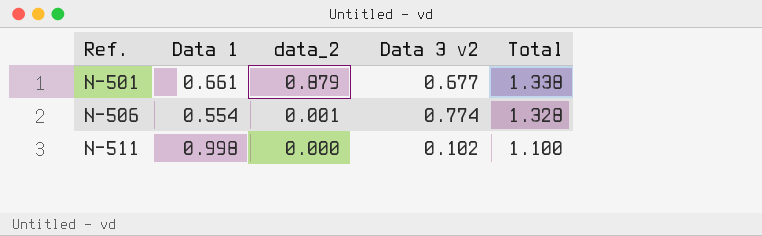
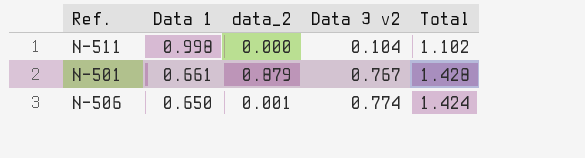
row order: Ref. ascending -> Data 1 descending
N-511 | Data 3 v2: 0.102 -> 0.104
N-511 | Total: 1.100 -> 1.102
N-501 | Data 3 v2: 0.677 -> 0.767
N-501 | Total: 1.338 -> 1.428
N-506 | Data 1: 0.554 -> 0.650
N-506 | Total: 1.328 -> 1.424

